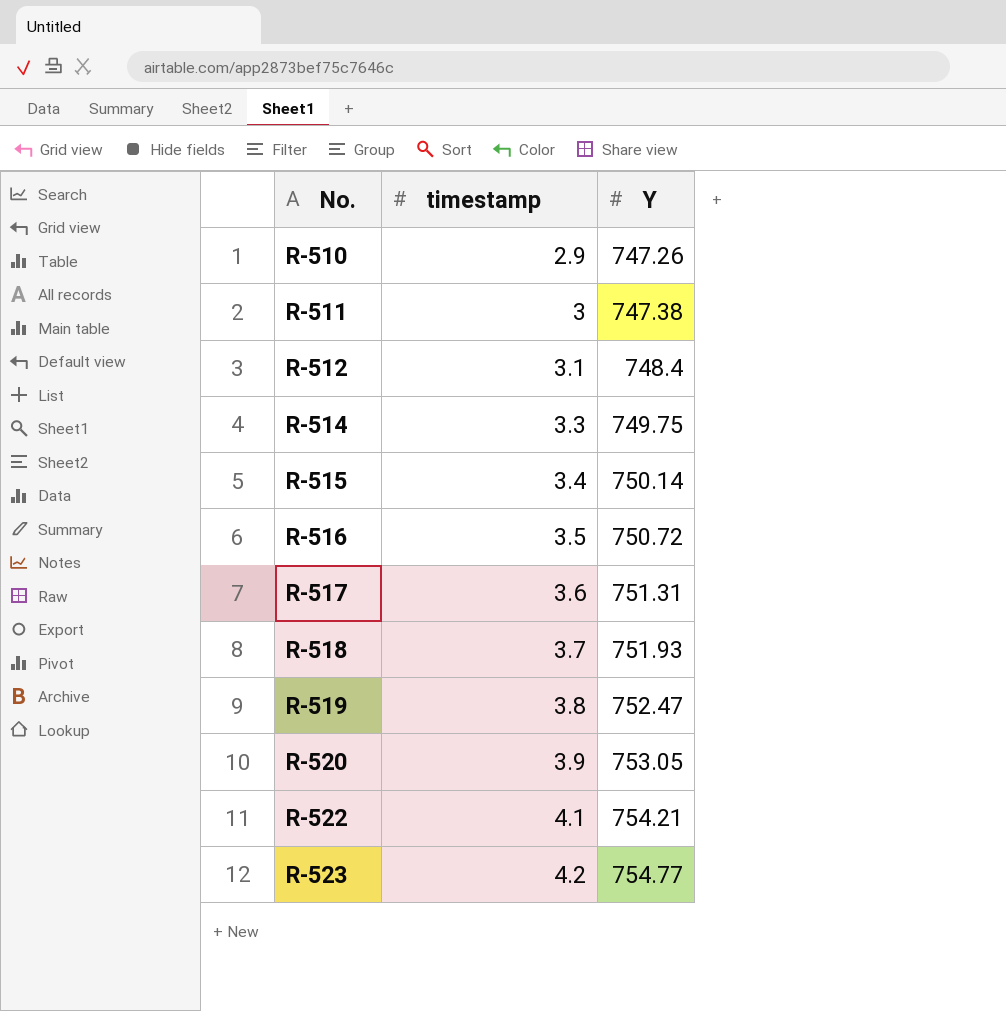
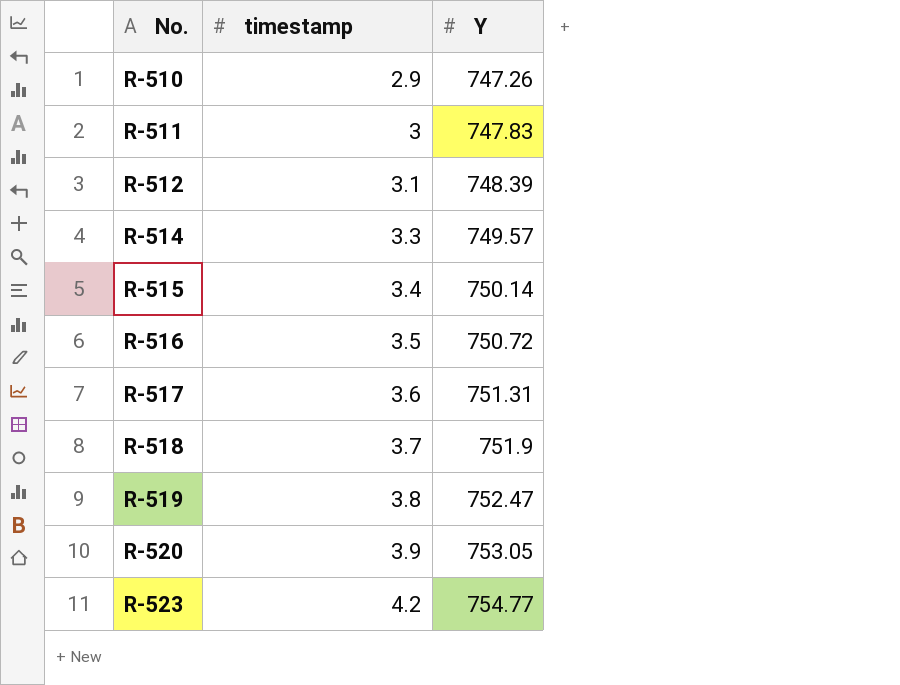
row R-522: 4.1 | 754.21 -> none
R-511 | Y: 747.38 -> 747.83
R-512 | Y: 748.4 -> 748.39
R-514 | Y: 749.75 -> 749.57
R-518 | Y: 751.93 -> 751.9

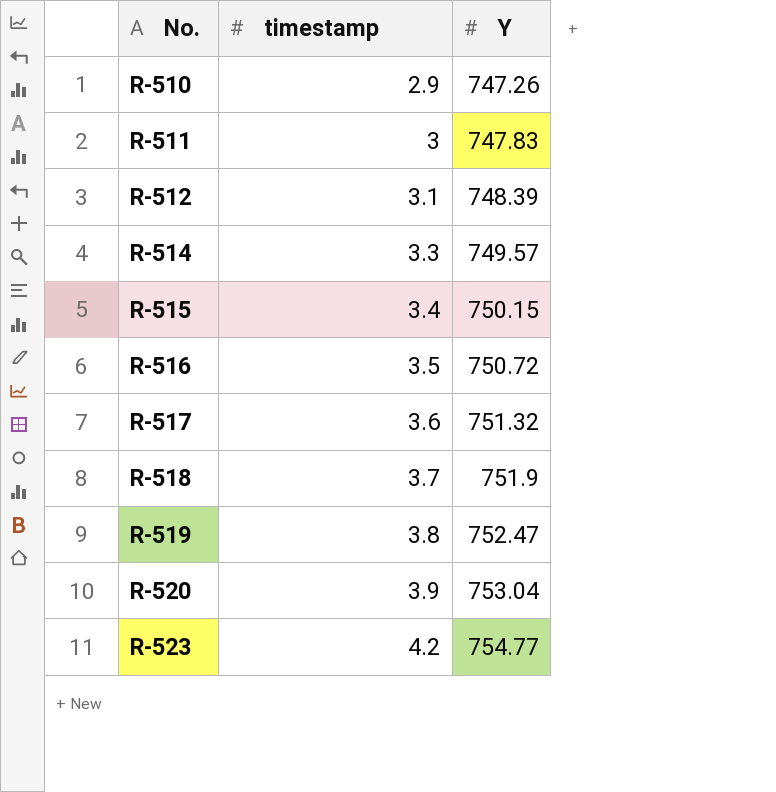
R-515 | Y: 750.14 -> 750.15
R-517 | Y: 751.31 -> 751.32
R-520 | Y: 753.05 -> 753.04

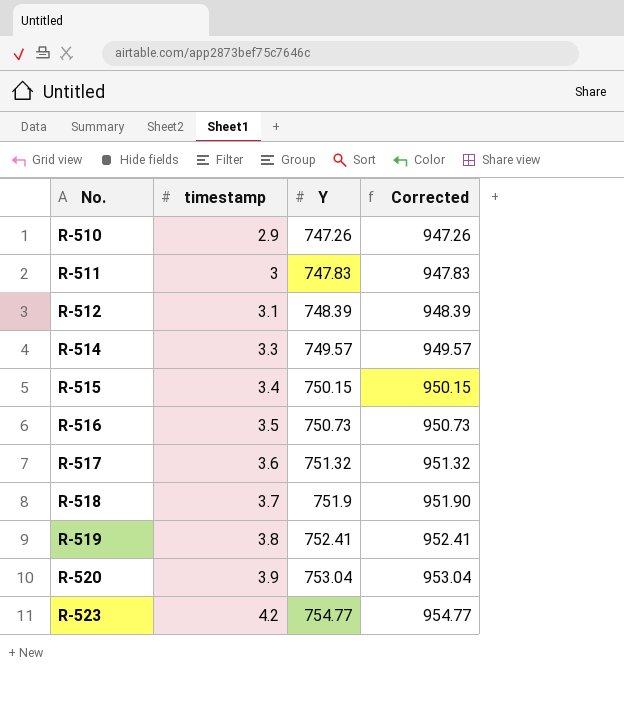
column Corrected | formula: none -> [Y] + 200
R-516 | Y: 750.72 -> 750.73
R-519 | Y: 752.47 -> 752.41

